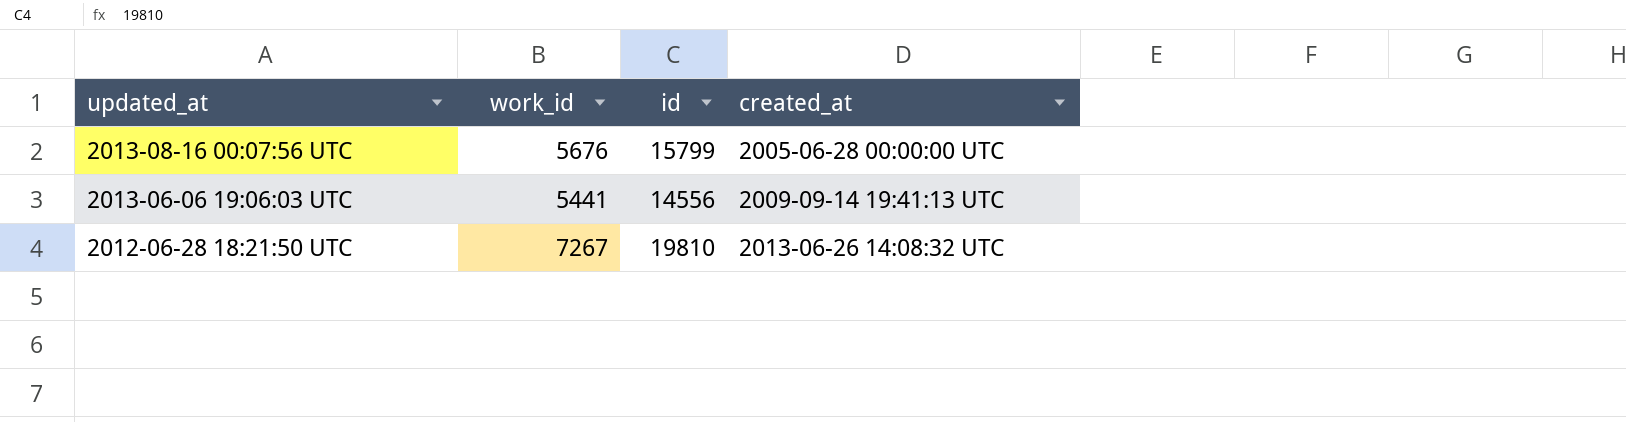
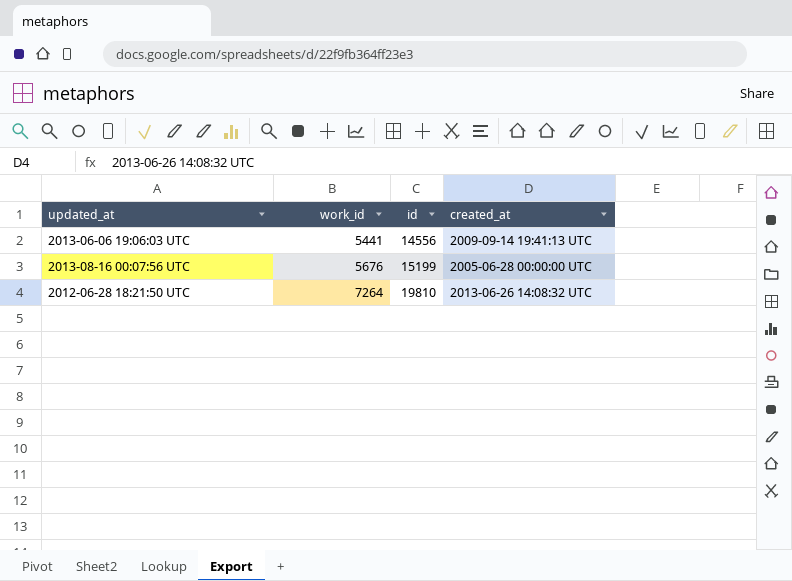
row order: updated_at descending -> work_id ascending
2013-08-16 00:07:56 UTC | id: 15799 -> 15199
2012-06-28 18:21:50 UTC | work_id: 7267 -> 7264

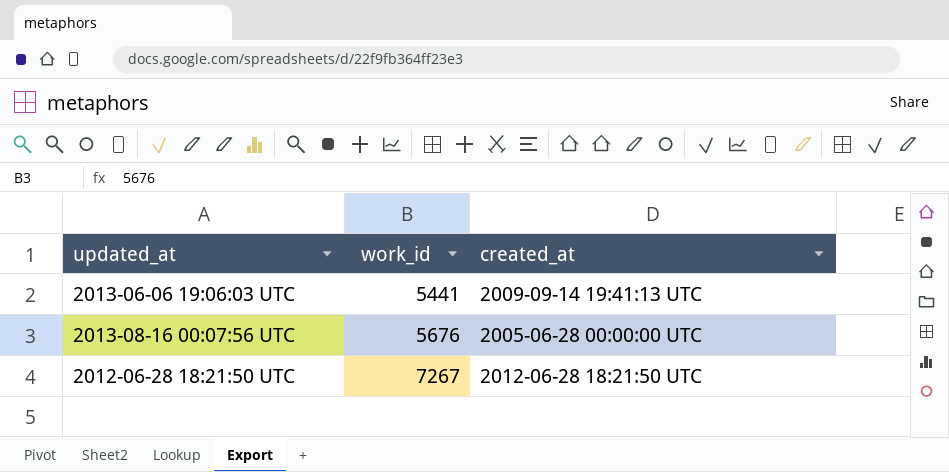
column id | position: 3 -> none
2012-06-28 18:21:50 UTC | work_id: 7264 -> 7267
2012-06-28 18:21:50 UTC | created_at: 2013-06-26 14:08:32 UTC -> 2012-06-28 18:21:50 UTC

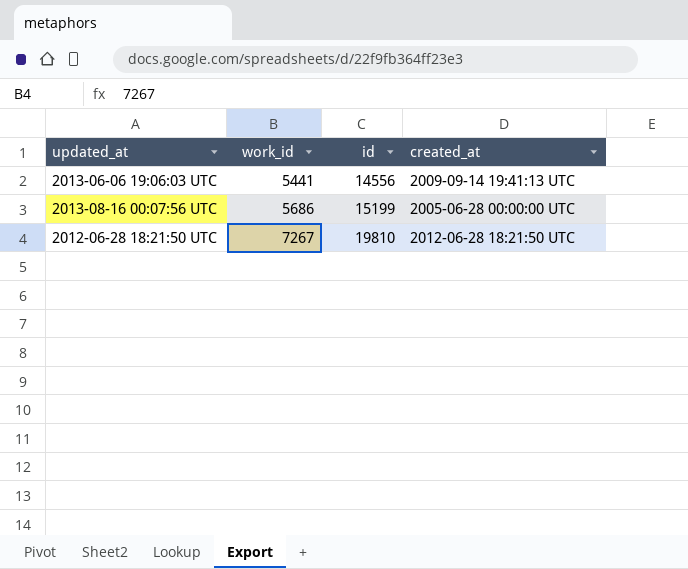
column id | position: none -> 3
2013-08-16 00:07:56 UTC | work_id: 5676 -> 5686

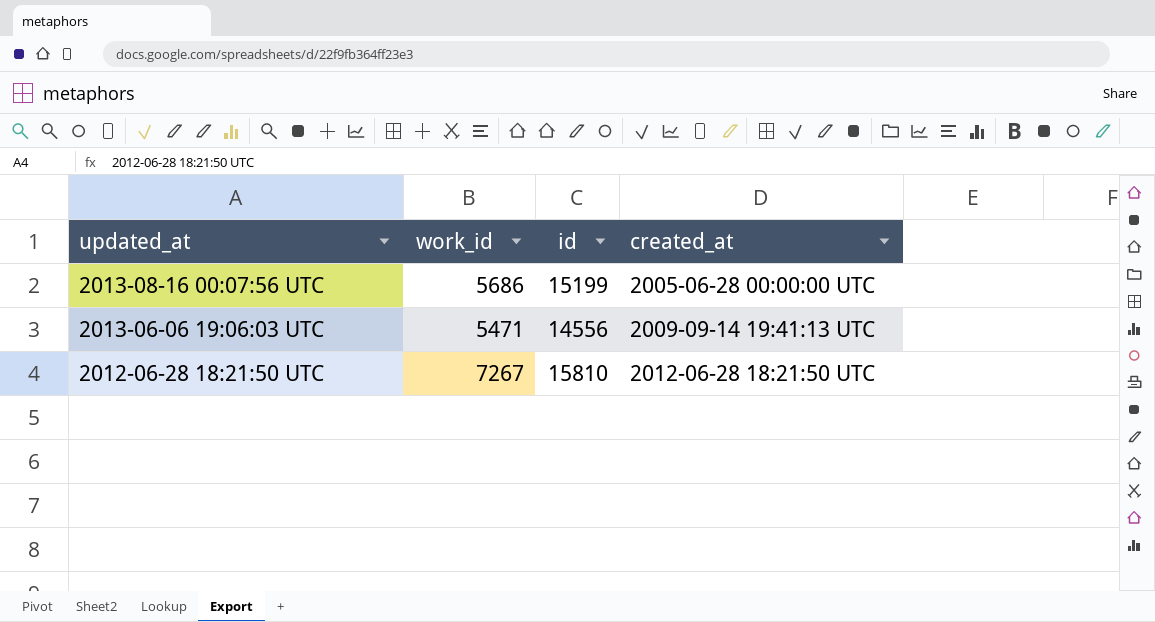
row order: work_id ascending -> updated_at descending
2013-06-06 19:06:03 UTC | work_id: 5441 -> 5471
2012-06-28 18:21:50 UTC | id: 19810 -> 15810

